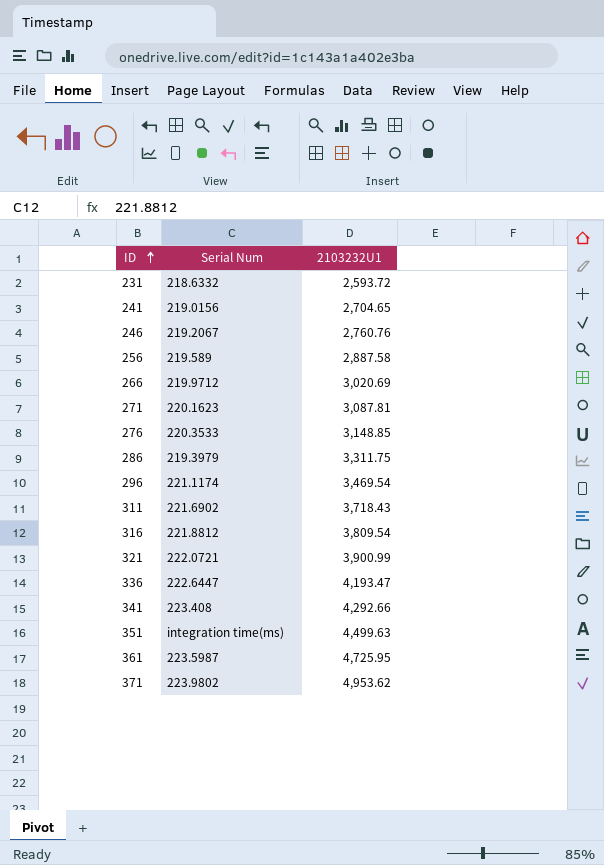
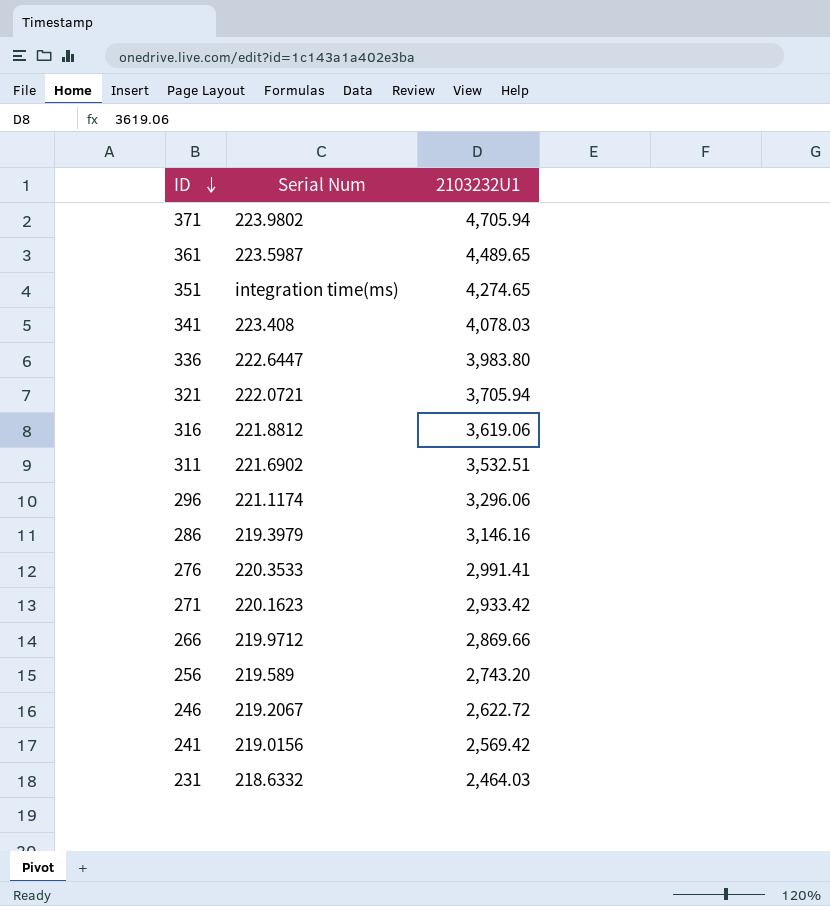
row order: ID ascending -> ID descending
371 | 2103232U1: 4,953.62 -> 4,705.94
361 | 2103232U1: 4,725.95 -> 4,489.65
351 | 2103232U1: 4,499.63 -> 4,274.65
341 | 2103232U1: 4,292.66 -> 4,078.03
336 | 2103232U1: 4,193.47 -> 3,983.80
321 | 2103232U1: 3,900.99 -> 3,705.94
316 | 2103232U1: 3,809.54 -> 3,619.06
311 | 2103232U1: 3,718.43 -> 3,532.51
296 | 2103232U1: 3,469.54 -> 3,296.06
286 | 2103232U1: 3,311.75 -> 3,146.16
276 | 2103232U1: 3,148.85 -> 2,991.41
271 | 2103232U1: 3,087.81 -> 2,933.42
266 | 2103232U1: 3,020.69 -> 2,869.66
256 | 2103232U1: 2,887.58 -> 2,743.20
246 | 2103232U1: 2,760.76 -> 2,622.72
241 | 2103232U1: 2,704.65 -> 2,569.42
231 | 2103232U1: 2,593.72 -> 2,464.03

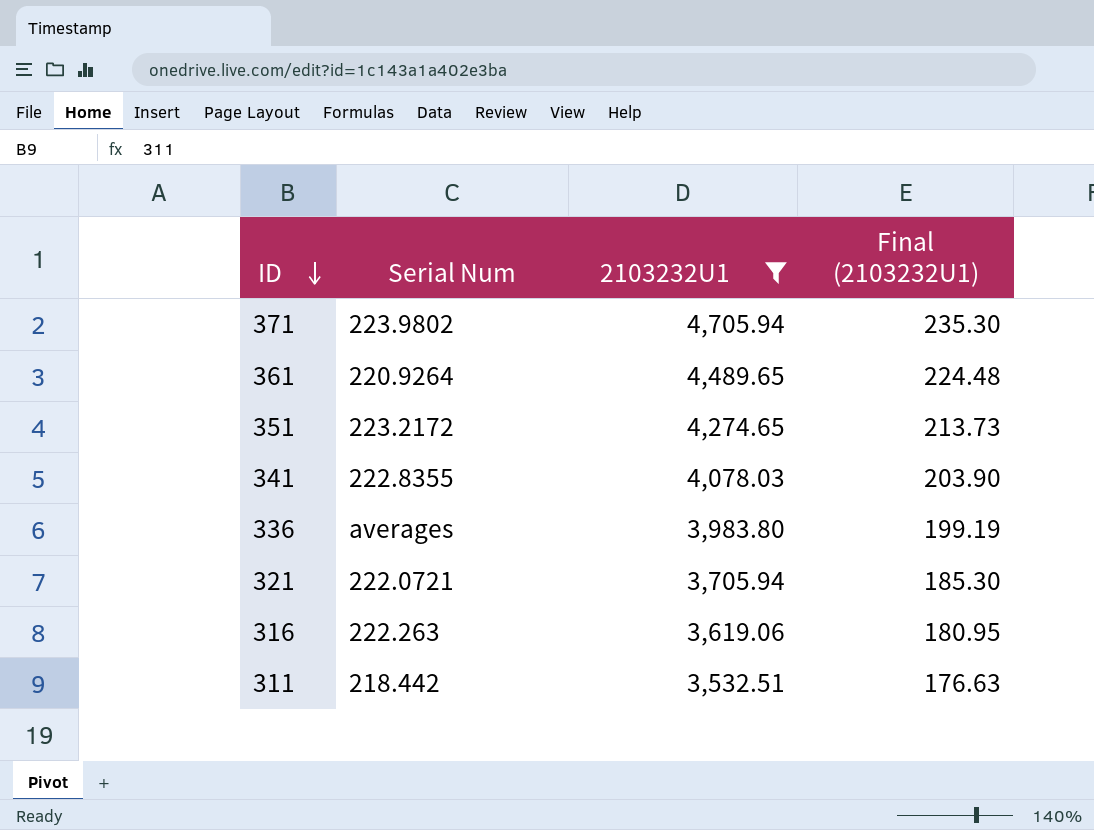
filter: none -> 2103232U1 >= 3,532.51
column Final (2103232U1) | formula: none -> [2103232U1] * 0.05
361 | Serial Num: 223.5987 -> 220.9264
351 | Serial Num: integration time(ms) -> 223.2172
341 | Serial Num: 223.408 -> 222.8355
336 | Serial Num: 222.6447 -> averages
316 | Serial Num: 221.8812 -> 222.263
311 | Serial Num: 221.6902 -> 218.442

